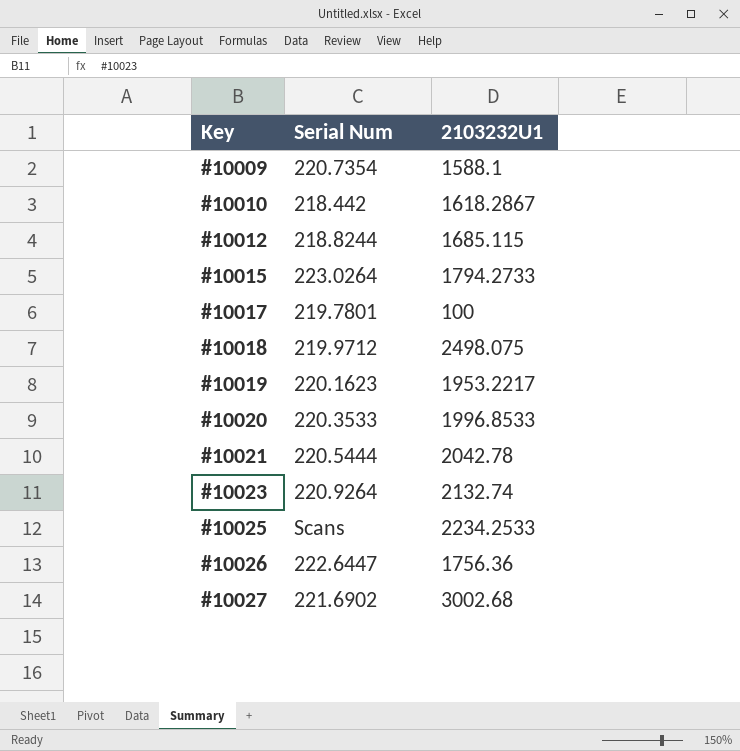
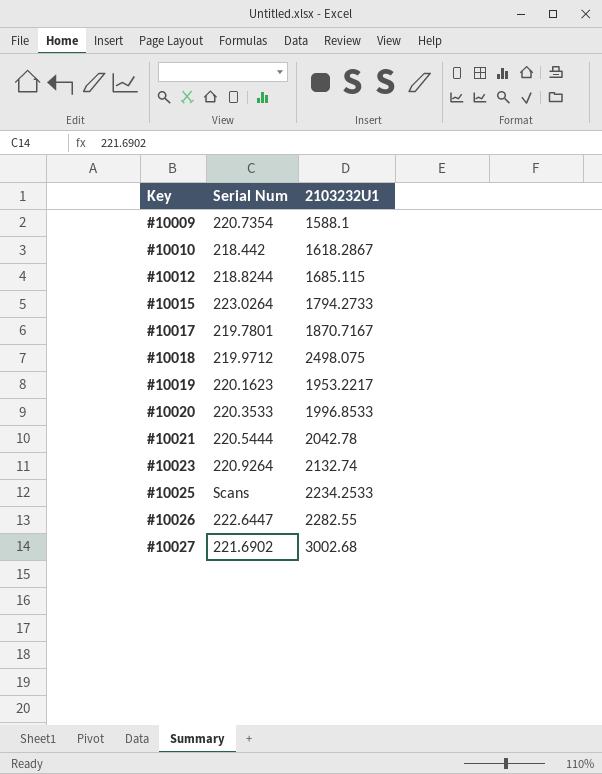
#10017 | 2103232U1: 100 -> 1870.7167
#10026 | 2103232U1: 1756.36 -> 2282.55

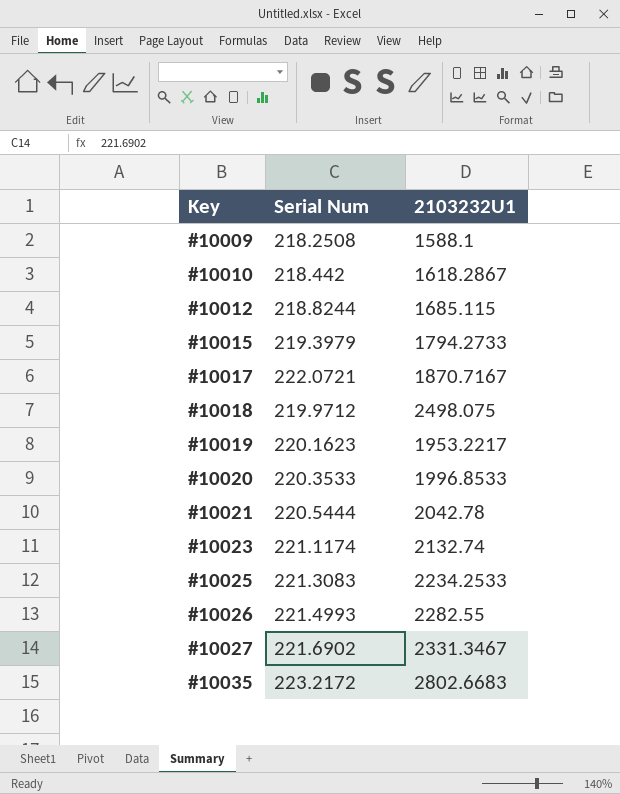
#10009 | Serial Num: 220.7354 -> 218.2508
#10015 | Serial Num: 223.0264 -> 219.3979
#10017 | Serial Num: 219.7801 -> 222.0721
#10023 | Serial Num: 220.9264 -> 221.1174
#10025 | Serial Num: Scans -> 221.3083
#10026 | Serial Num: 222.6447 -> 221.4993
#10027 | 2103232U1: 3002.68 -> 2331.3467
row #10035: none -> 223.2172 | 2802.6683

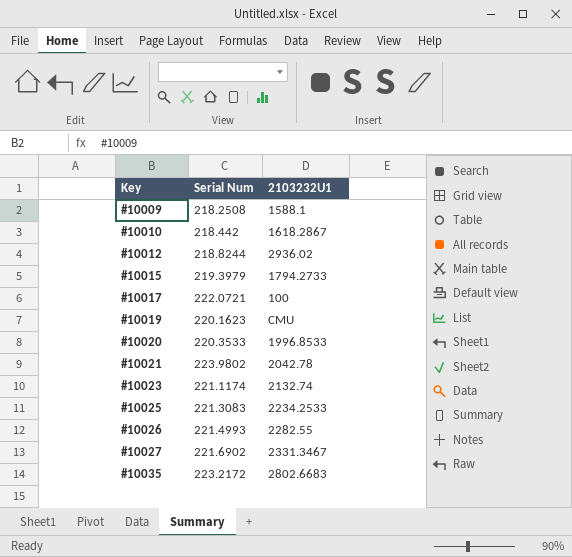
row #10018: 219.9712 | 2498.075 -> none
#10012 | 2103232U1: 1685.115 -> 2936.02
#10017 | 2103232U1: 1870.7167 -> 100
#10019 | 2103232U1: 1953.2217 -> CMU
#10021 | Serial Num: 220.5444 -> 223.9802

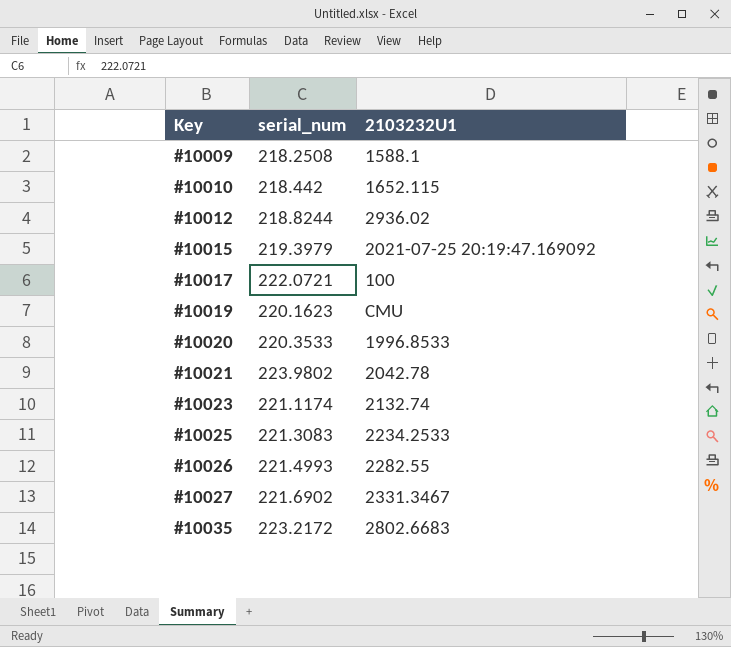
column name: Serial Num -> serial_num
#10010 | 2103232U1: 1618.2867 -> 1652.115
#10015 | 2103232U1: 1794.2733 -> 2021-07-25 20:19:47.169092

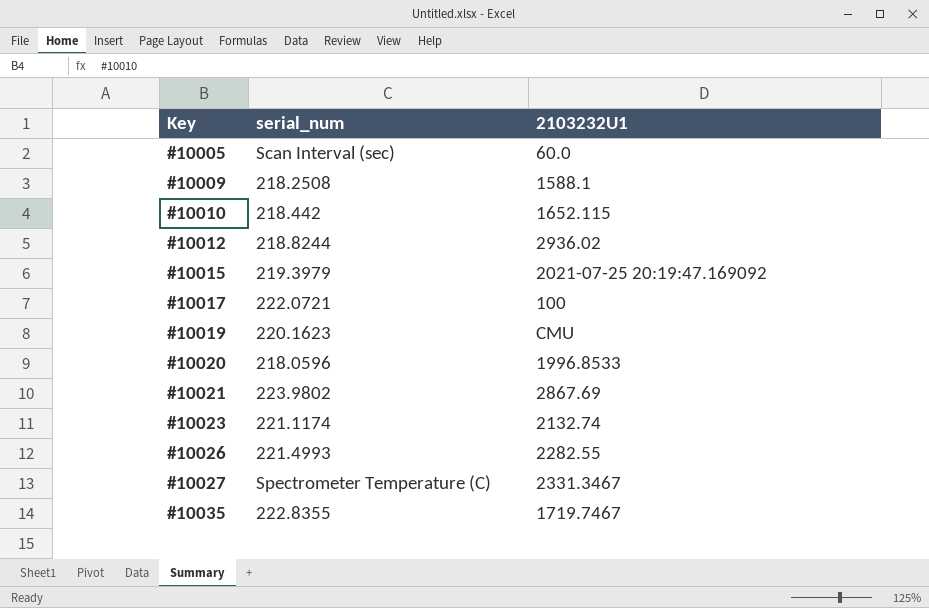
row #10025: 221.3083 | 2234.2533 -> none
row #10005: none -> Scan Interval (sec) | 60.0
#10020 | serial_num: 220.3533 -> 218.0596
#10021 | 2103232U1: 2042.78 -> 2867.69
#10027 | serial_num: 221.6902 -> Spectrometer Temperature (C)
#10035 | serial_num: 223.2172 -> 222.8355
#10035 | 2103232U1: 2802.6683 -> 1719.7467

